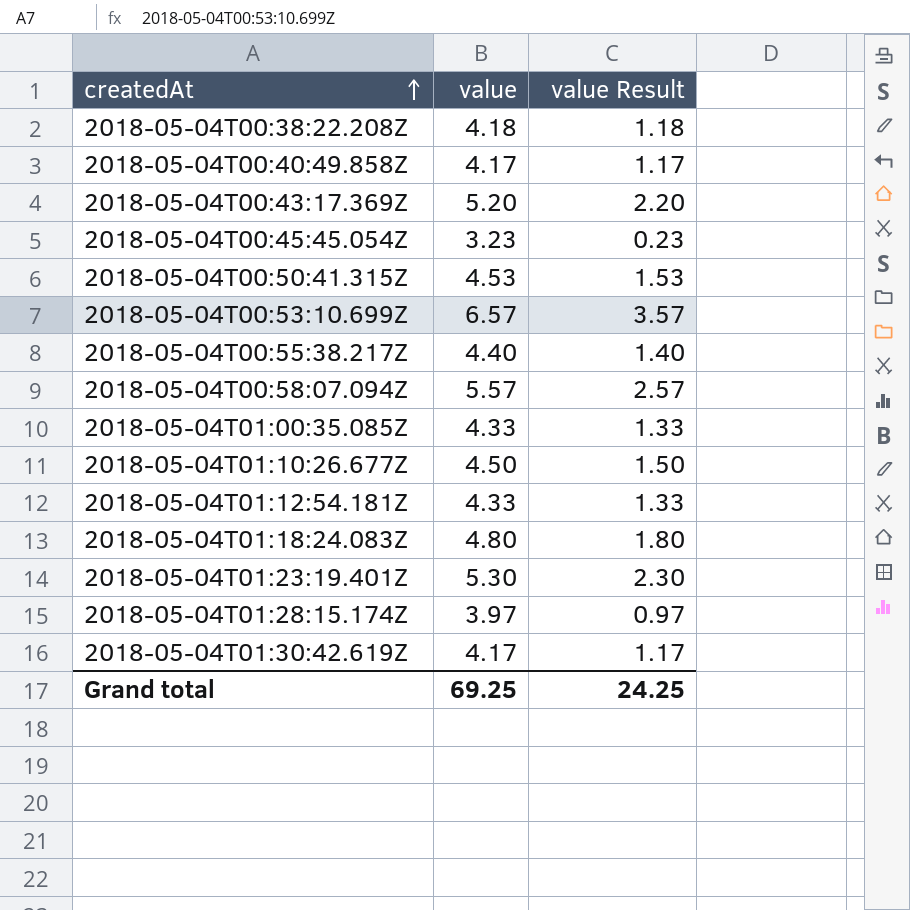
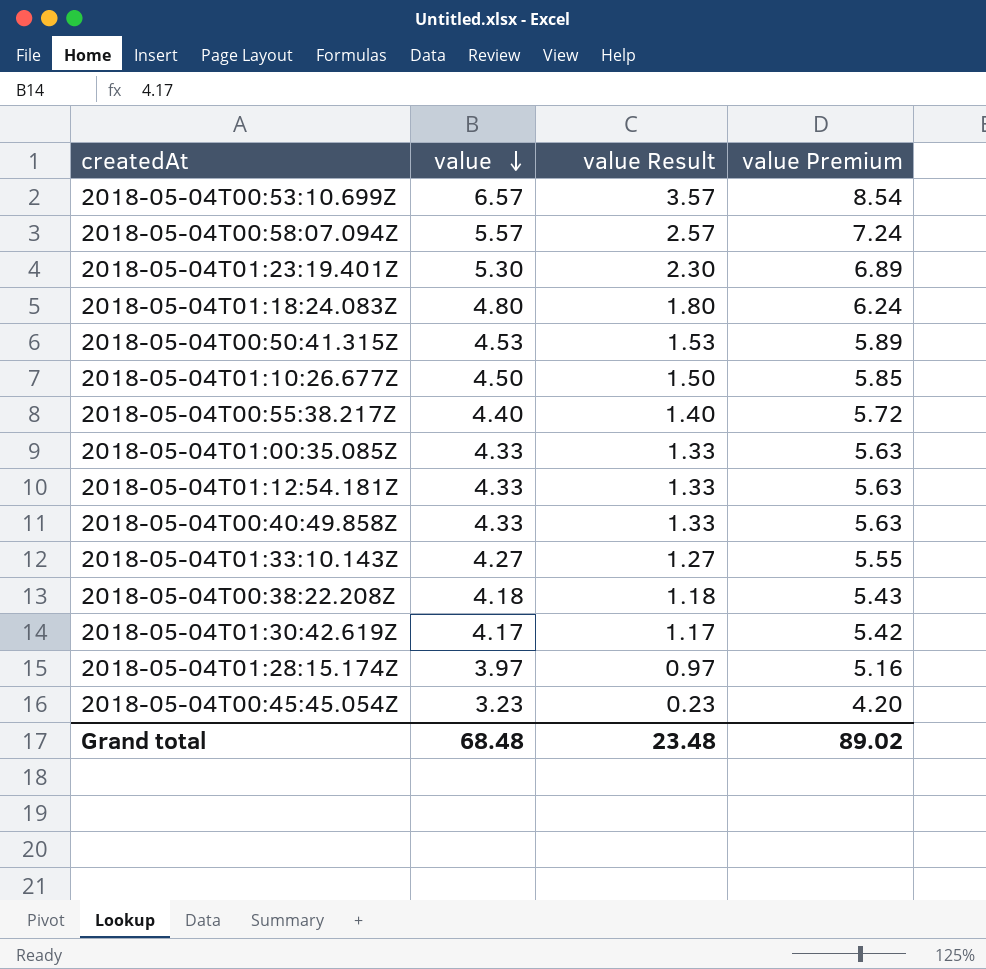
row order: createdAt ascending -> value descending
column value Premium | formula: none -> [value] * 1.3
row 2018-05-04T00:43:17.369Z: 5.20 | 2.20 -> none
2018-05-04T00:40:49.858Z | value: 4.17 -> 4.33
2018-05-04T00:40:49.858Z | value Result: 1.17 -> 1.33
row 2018-05-04T01:33:10.143Z: none -> 4.27 | 1.27 | 5.55
Grand total | value: 69.25 -> 68.48
Grand total | value Result: 24.25 -> 23.48

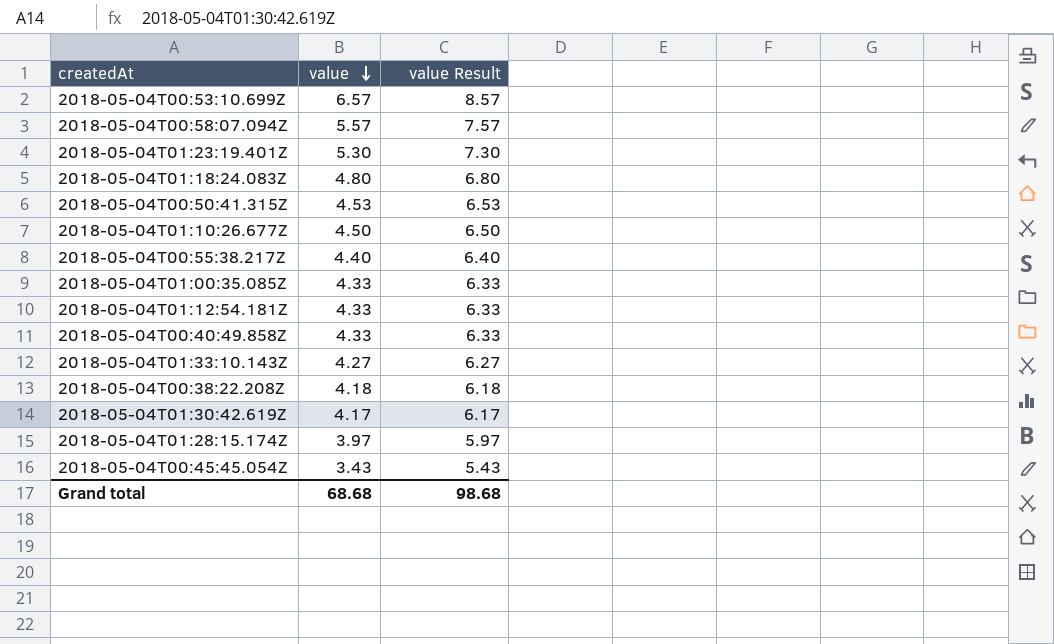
column value Premium | formula: [value] * 1.3 -> none
column value Result | formula: [value] - 3 -> [value] + 2
2018-05-04T00:45:45.054Z | value: 3.23 -> 3.43
Grand total | value: 68.48 -> 68.68
Grand total | value Result: 23.48 -> 98.68

